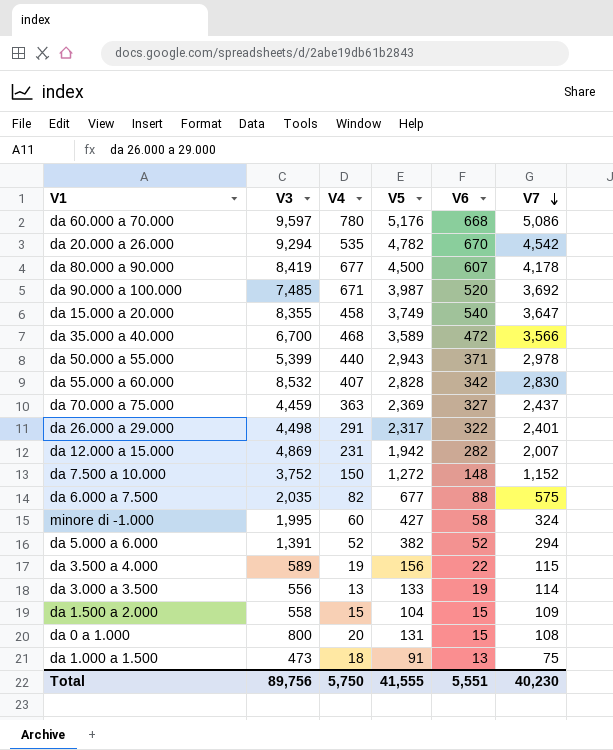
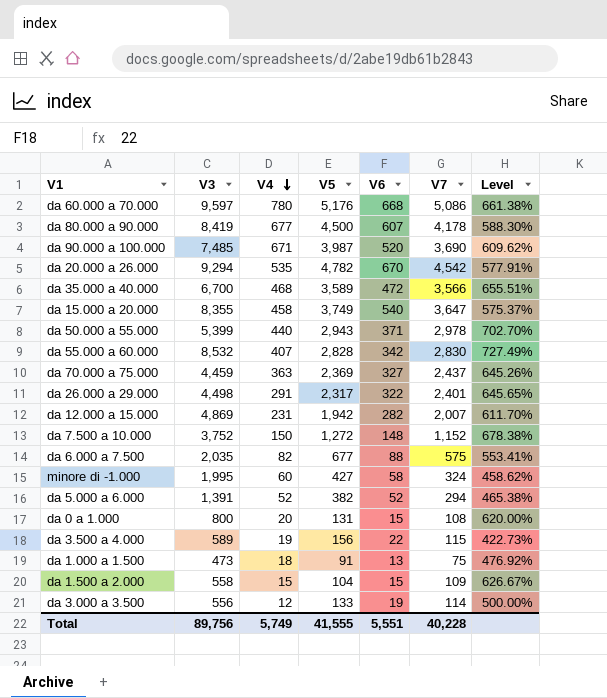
row order: V7 descending -> V4 descending
column Level | formula: none -> ([V7] - [V6]) / [V6]
da 90.000 a 100.000 | V7: 3,692 -> 3,690
da 3.000 a 3.500 | V4: 13 -> 12
Total | V4: 5,750 -> 5,749
Total | V7: 40,230 -> 40,228

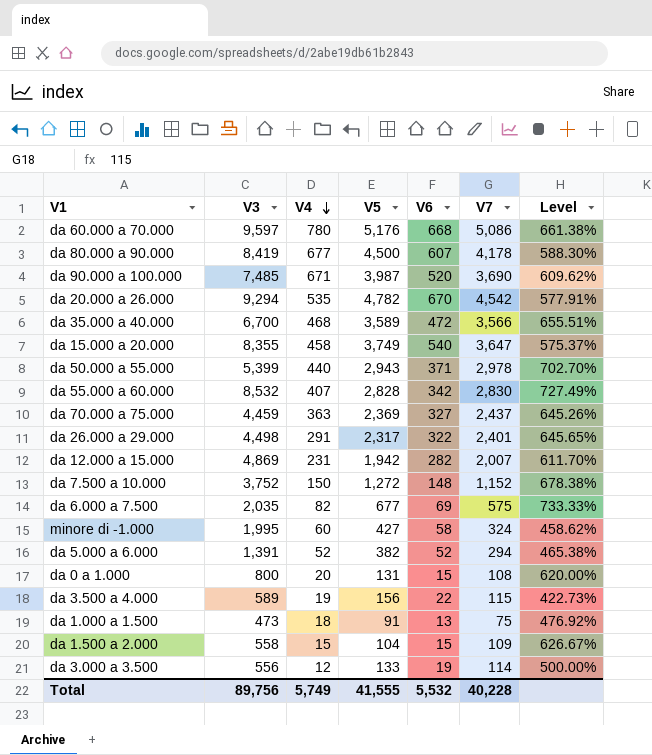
da 6.000 a 7.500 | V6: 88 -> 69
da 6.000 a 7.500 | Level: 553.41% -> 733.33%
Total | V6: 5,551 -> 5,532

